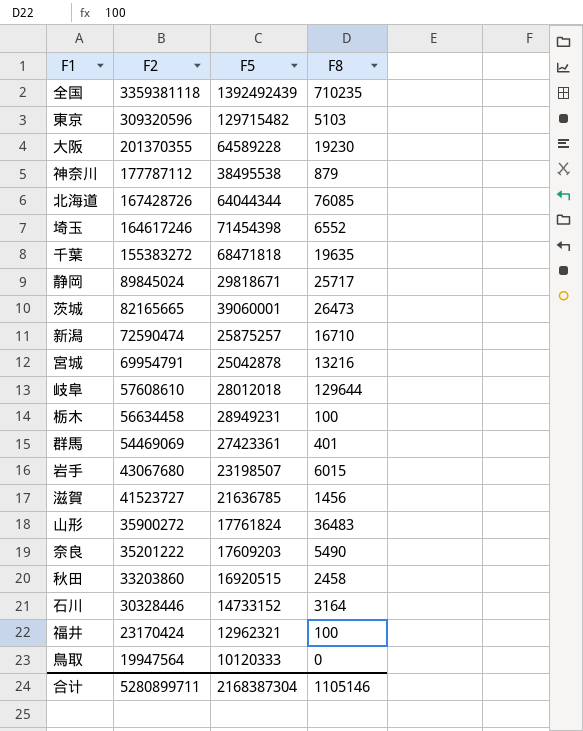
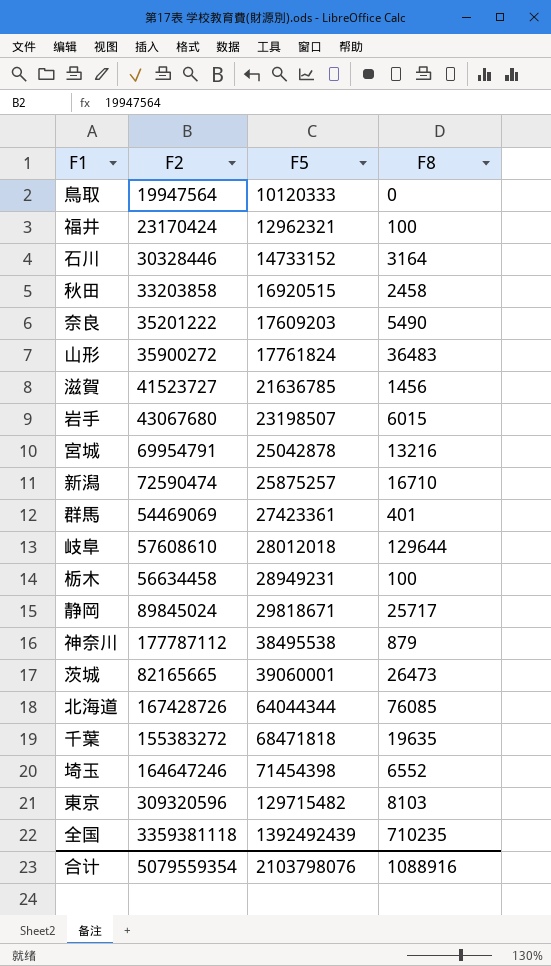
row order: F2 descending -> F5 ascending
row 大阪: 201370355 | 64589228 | 19230 -> none
秋田 | F2: 33203860 -> 33203858
埼玉 | F2: 164617246 -> 164647246
東京 | F8: 5103 -> 8103
合计 | F2: 5280899711 -> 5079559354
合计 | F5: 2168387304 -> 2103798076
合计 | F8: 1105146 -> 1088916

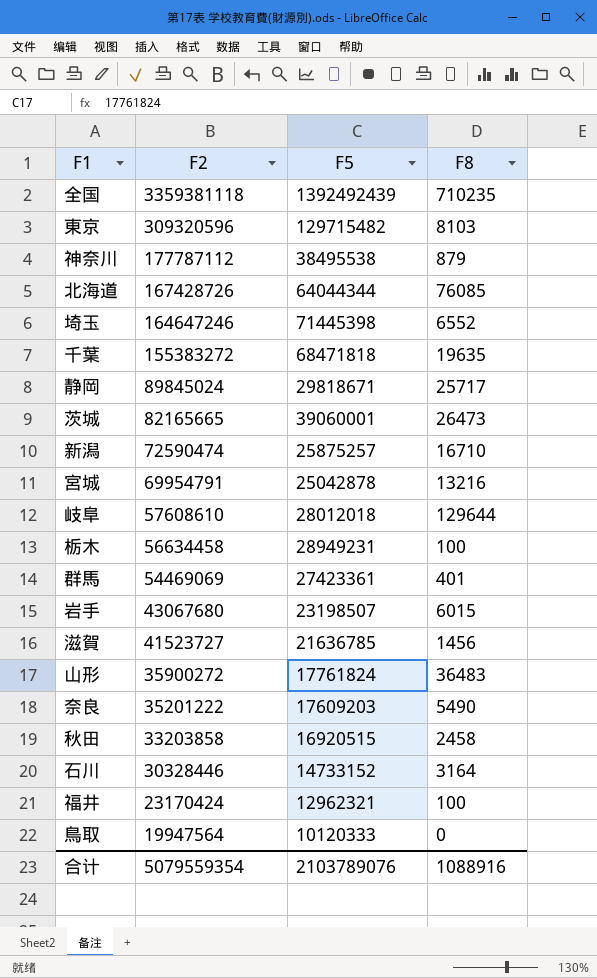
row order: F5 ascending -> F2 descending
埼玉 | F5: 71454398 -> 71445398
合计 | F5: 2103798076 -> 2103789076

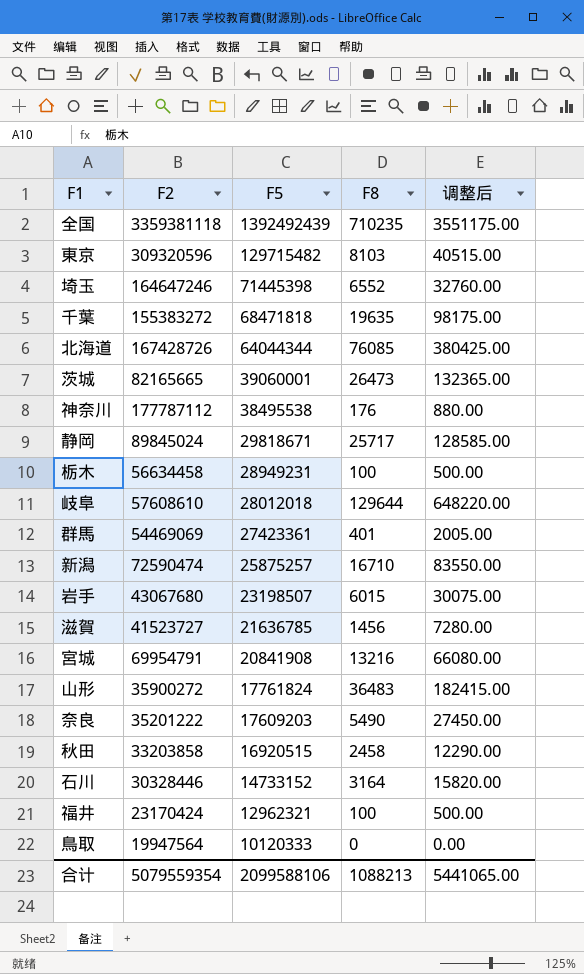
row order: F2 descending -> F5 descending
column 调整后 | formula: none -> [F8] * 5
神奈川 | F8: 879 -> 176
宮城 | F5: 25042878 -> 20841908
合计 | F5: 2103789076 -> 2099588106
合计 | F8: 1088916 -> 1088213

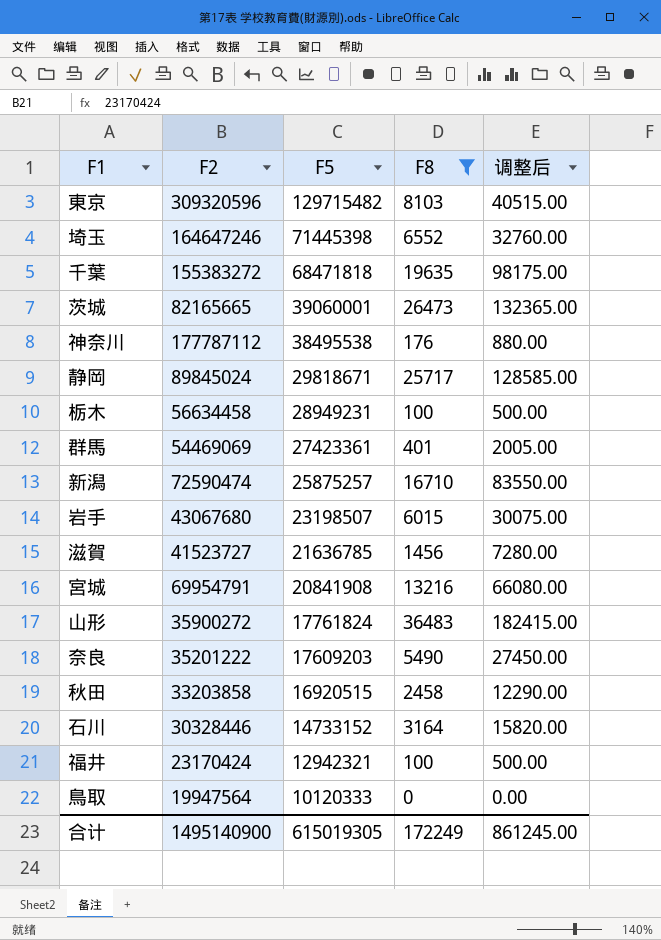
filter: none -> F8 <= 36483
福井 | F5: 12962321 -> 12942321
合计 | F2: 5079559354 -> 1495140900
合计 | F5: 2099588106 -> 615019305
合计 | F8: 1088213 -> 172249
合计 | 调整后: 5441065.00 -> 861245.00

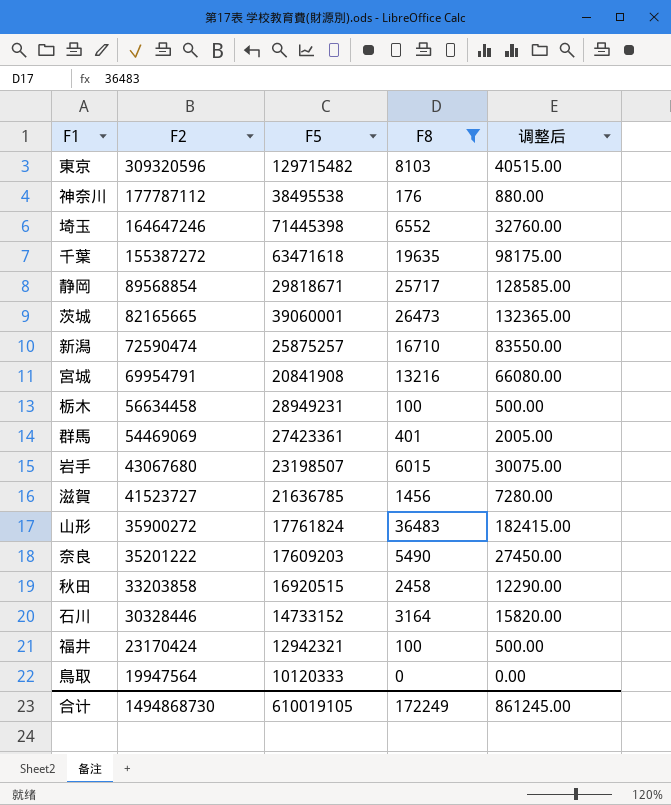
row order: F5 descending -> F2 descending
千葉 | F2: 155383272 -> 155387272
千葉 | F5: 68471818 -> 63471618
静岡 | F2: 89845024 -> 89568854
合计 | F2: 1495140900 -> 1494868730
合计 | F5: 615019305 -> 610019105

